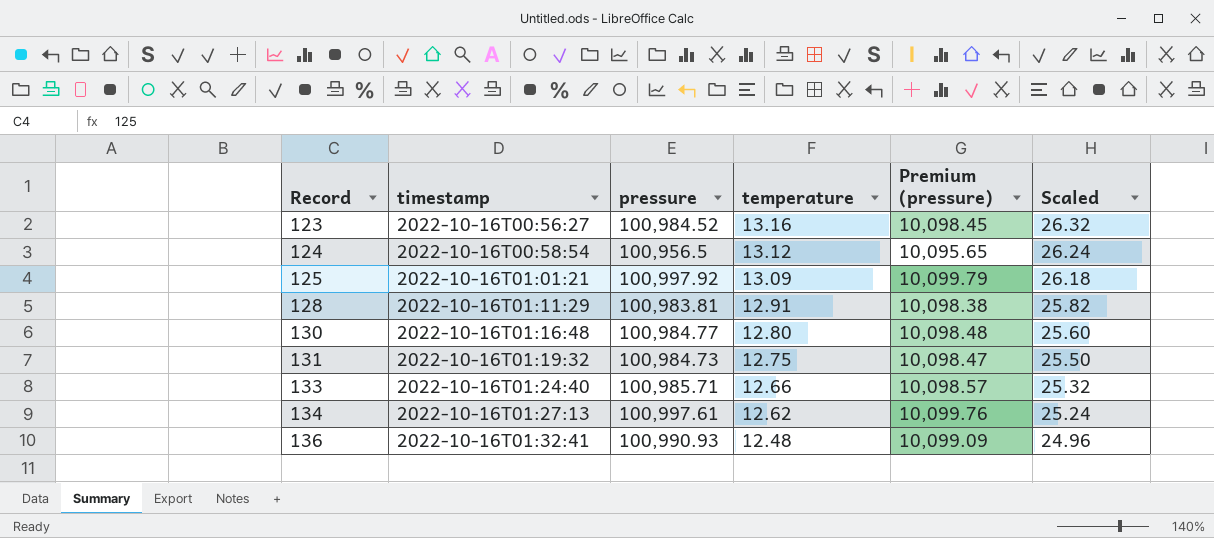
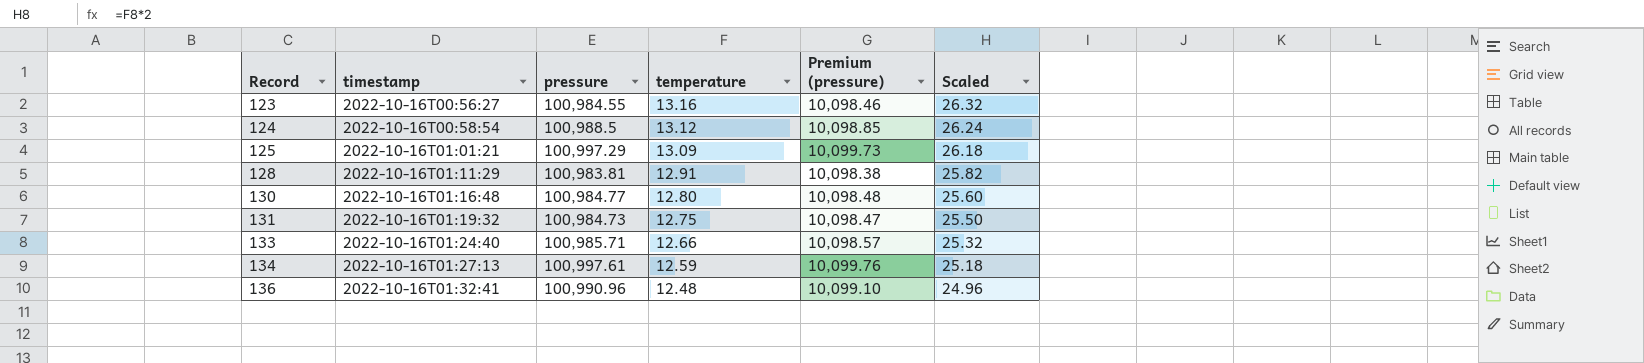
123 | pressure: 100,984.52 -> 100,984.55
123 | Premium (pressure): 10,098.45 -> 10,098.46
124 | pressure: 100,956.5 -> 100,988.5
124 | Premium (pressure): 10,095.65 -> 10,098.85
125 | pressure: 100,997.92 -> 100,997.29
125 | Premium (pressure): 10,099.79 -> 10,099.73
134 | temperature: 12.62 -> 12.59
134 | Scaled: 25.24 -> 25.18
136 | pressure: 100,990.93 -> 100,990.96
136 | Premium (pressure): 10,099.09 -> 10,099.10

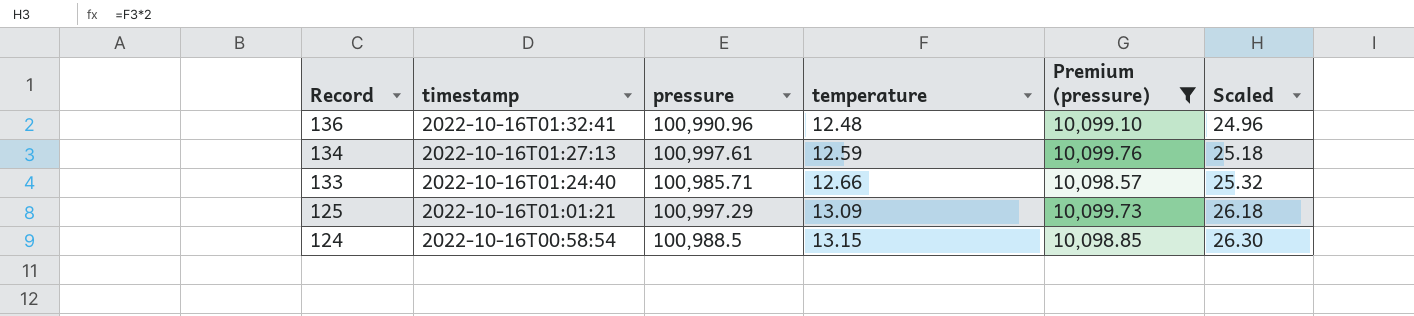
filter: none -> Premium (pressure) >= 10,098.57
row order: Record ascending -> Record descending
124 | temperature: 13.12 -> 13.15
124 | Scaled: 26.24 -> 26.30

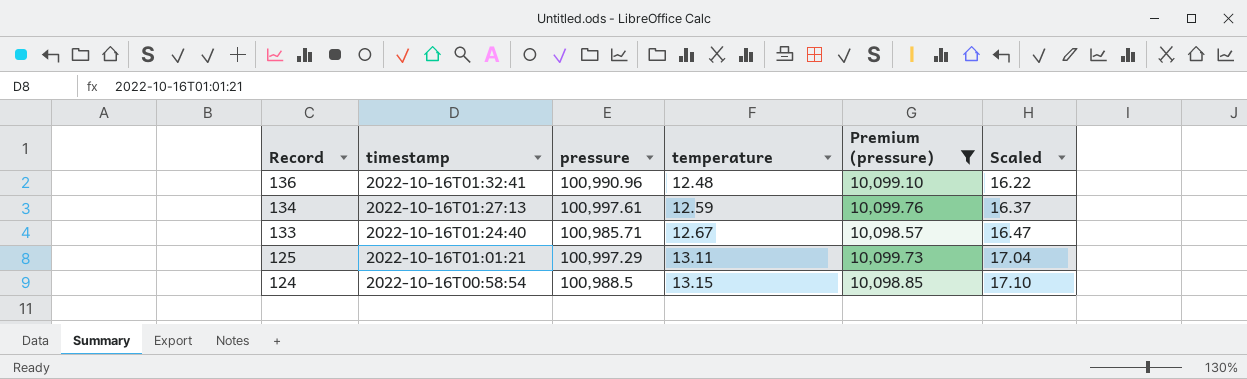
column Scaled | formula: [temperature] * 2 -> [temperature] * 1.3
133 | temperature: 12.66 -> 12.67
125 | temperature: 13.09 -> 13.11

